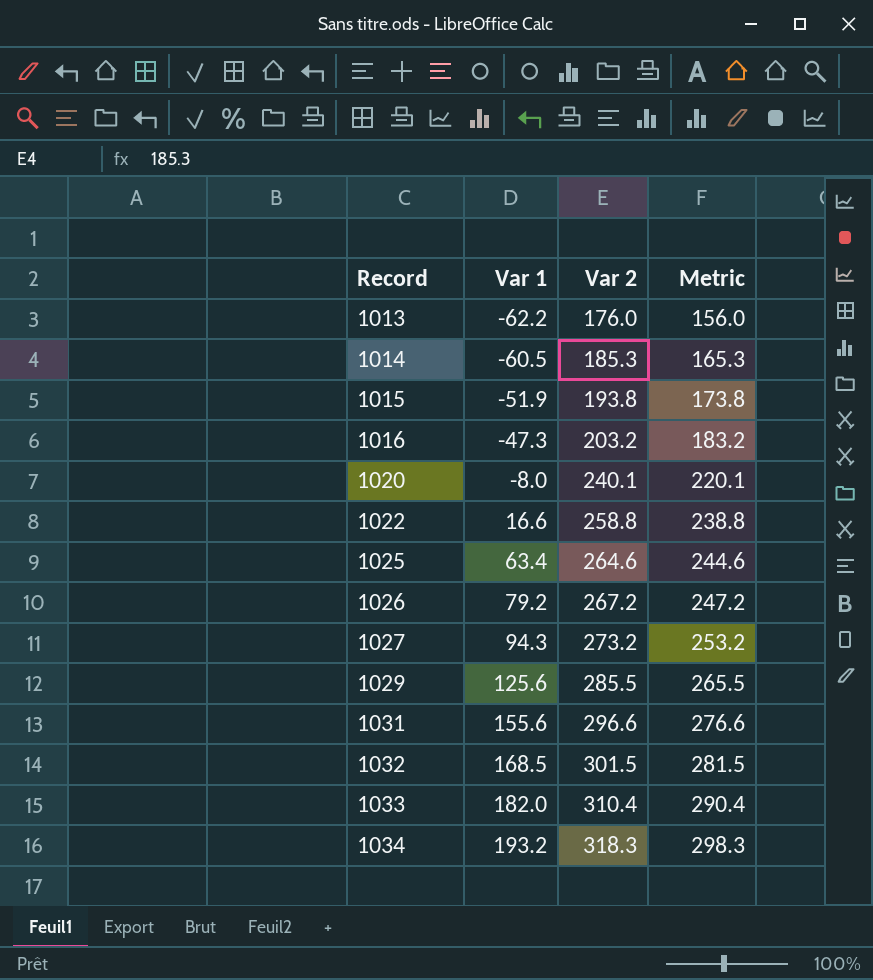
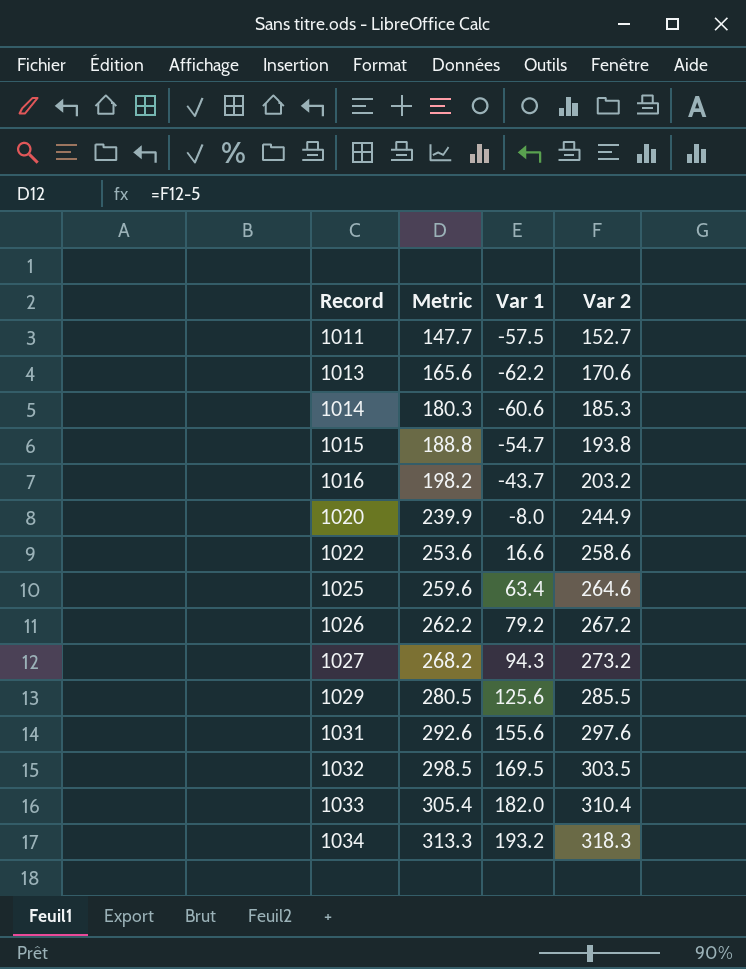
column Metric | formula: [Var 2] - 20 -> [Var 2] - 5
column Metric | position: 4 -> 2
row 1011: none -> 147.7 | -57.5 | 152.7
1013 | Var 2: 176.0 -> 170.6
1014 | Var 1: -60.5 -> -60.6
1015 | Var 1: -51.9 -> -54.7
1016 | Var 1: -47.3 -> -43.7
1020 | Var 2: 240.1 -> 244.9
1022 | Var 2: 258.8 -> 258.6
1031 | Var 2: 296.6 -> 297.6
1032 | Var 1: 168.5 -> 169.5
1032 | Var 2: 301.5 -> 303.5

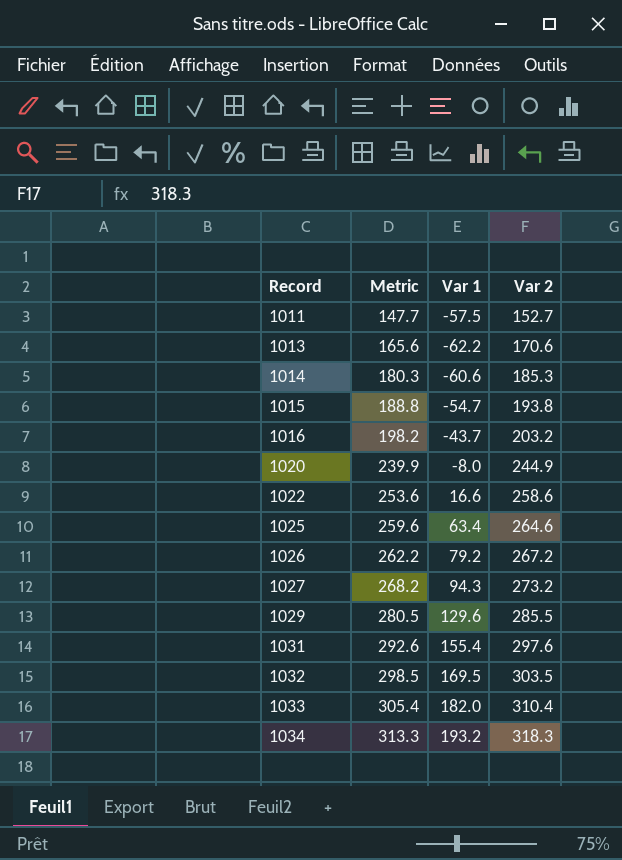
1029 | Var 1: 125.6 -> 129.6
1031 | Var 1: 155.6 -> 155.4

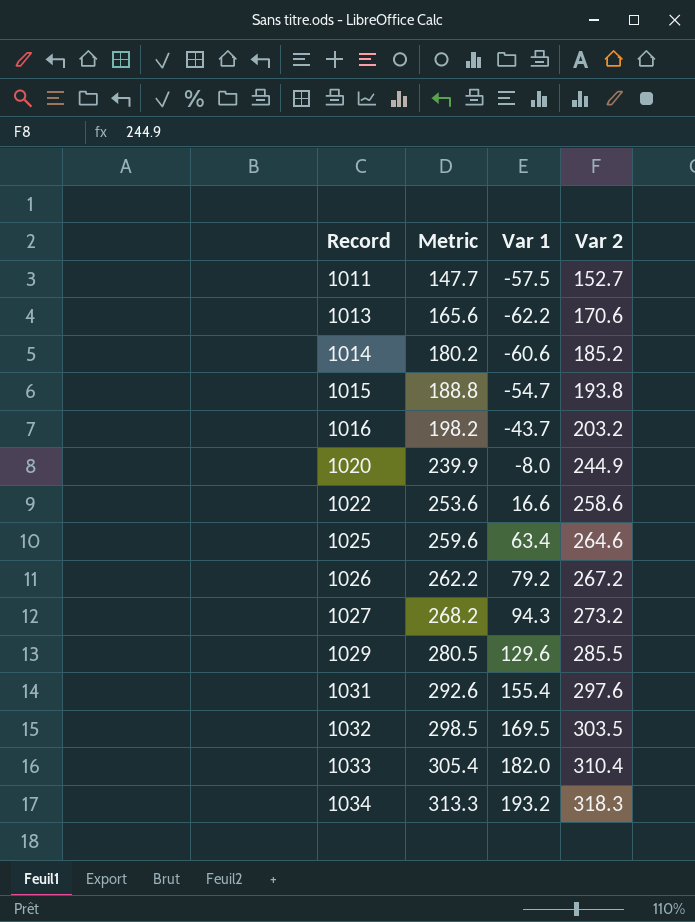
1014 | Metric: 180.3 -> 180.2
1014 | Var 2: 185.3 -> 185.2

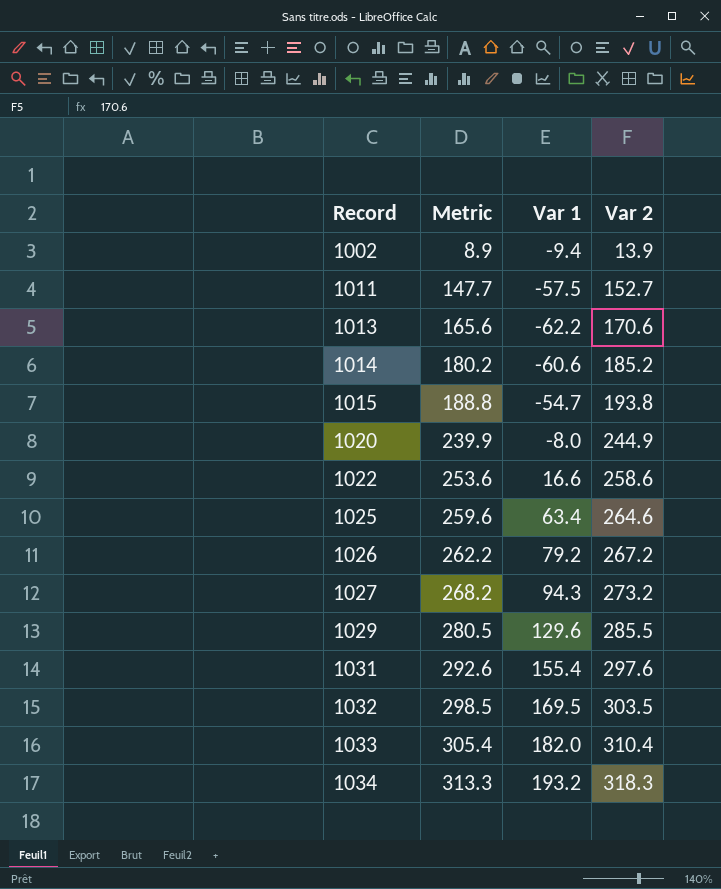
row 1016: 198.2 | -43.7 | 203.2 -> none
row 1002: none -> 8.9 | -9.4 | 13.9

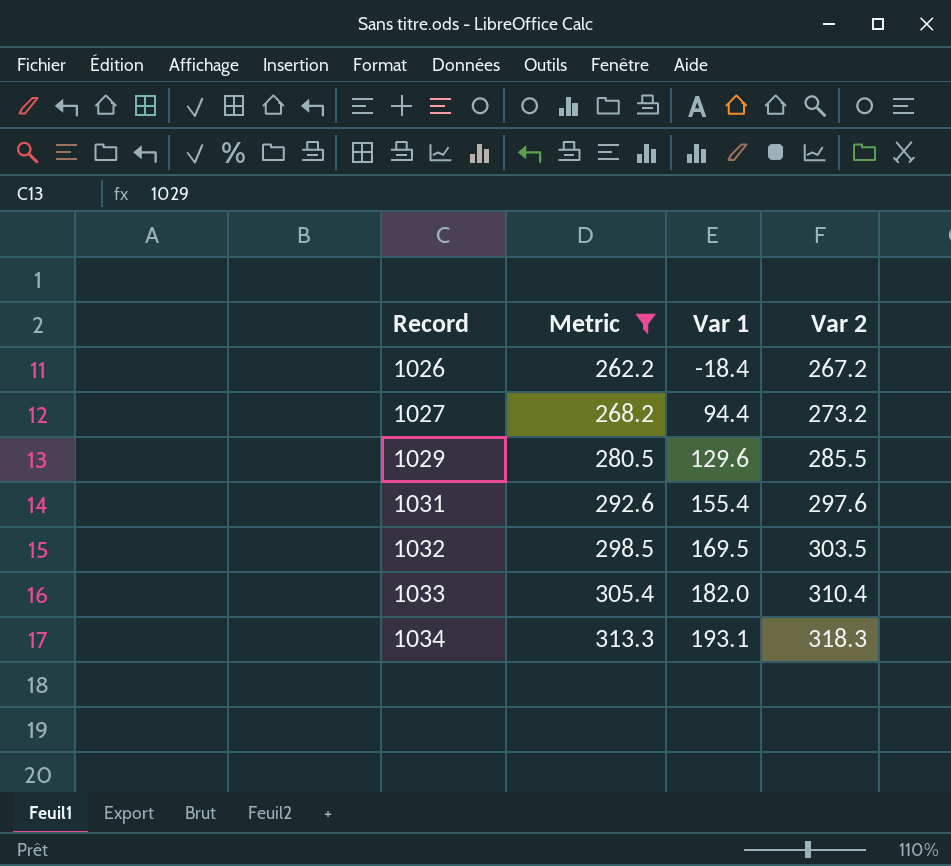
filter: none -> Metric >= 262.2
1026 | Var 1: 79.2 -> -18.4
1027 | Var 1: 94.3 -> 94.4
1034 | Var 1: 193.2 -> 193.1

